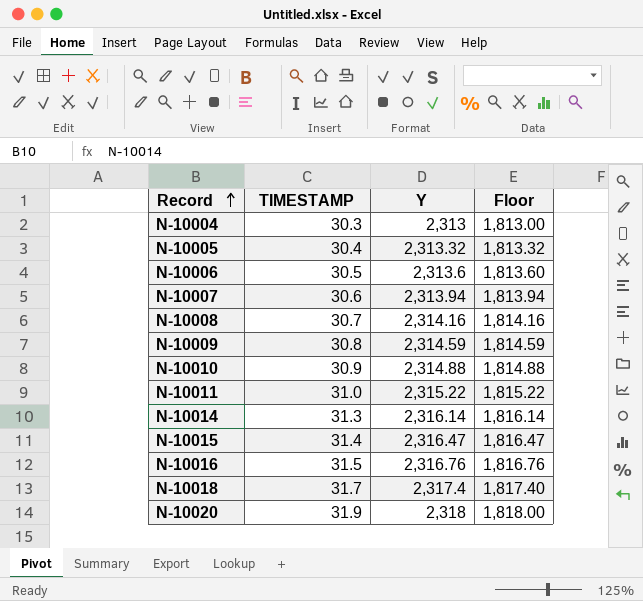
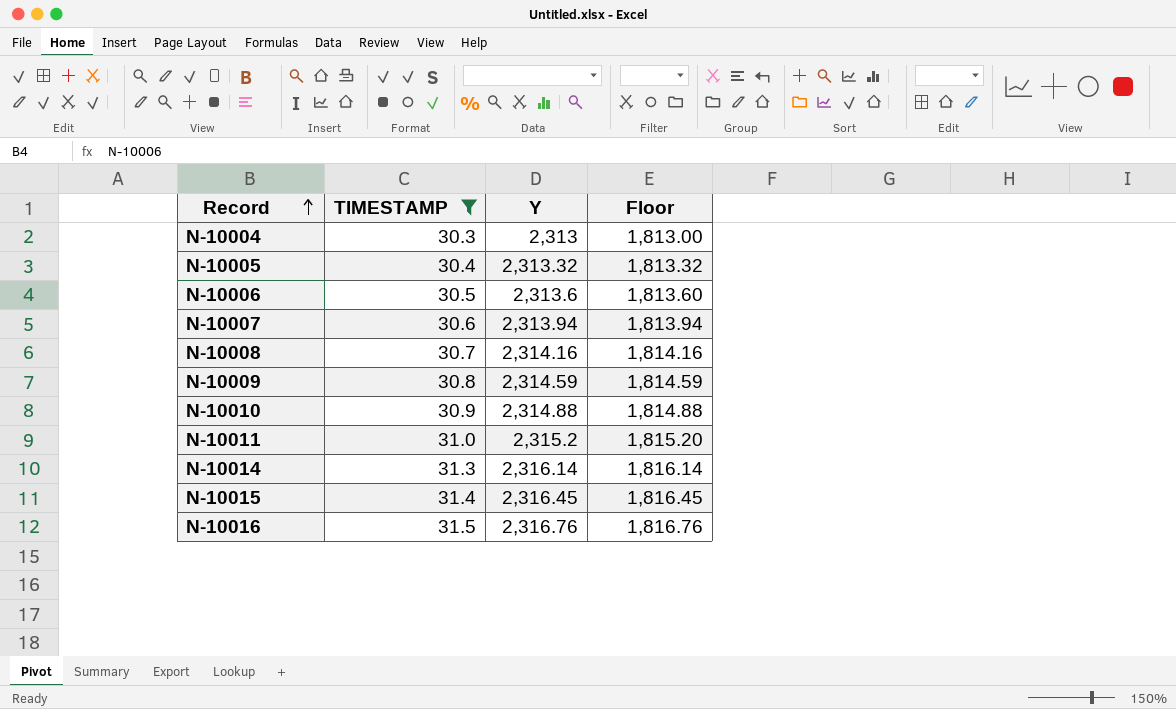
filter: none -> TIMESTAMP <= 31.5
N-10011 | Y: 2,315.22 -> 2,315.2
N-10011 | Floor: 1,815.22 -> 1,815.20
N-10015 | Y: 2,316.47 -> 2,316.45
N-10015 | Floor: 1,816.47 -> 1,816.45

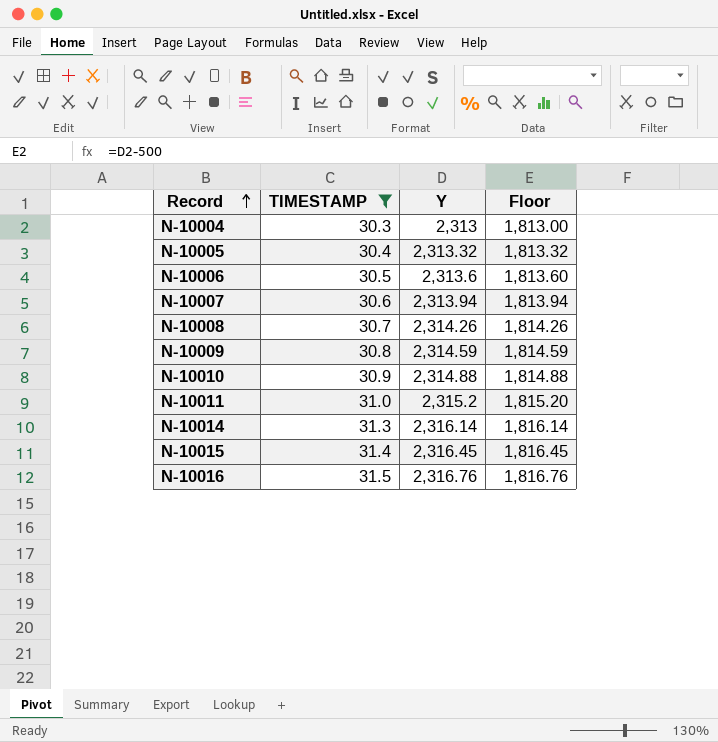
N-10008 | Y: 2,314.16 -> 2,314.26
N-10008 | Floor: 1,814.16 -> 1,814.26

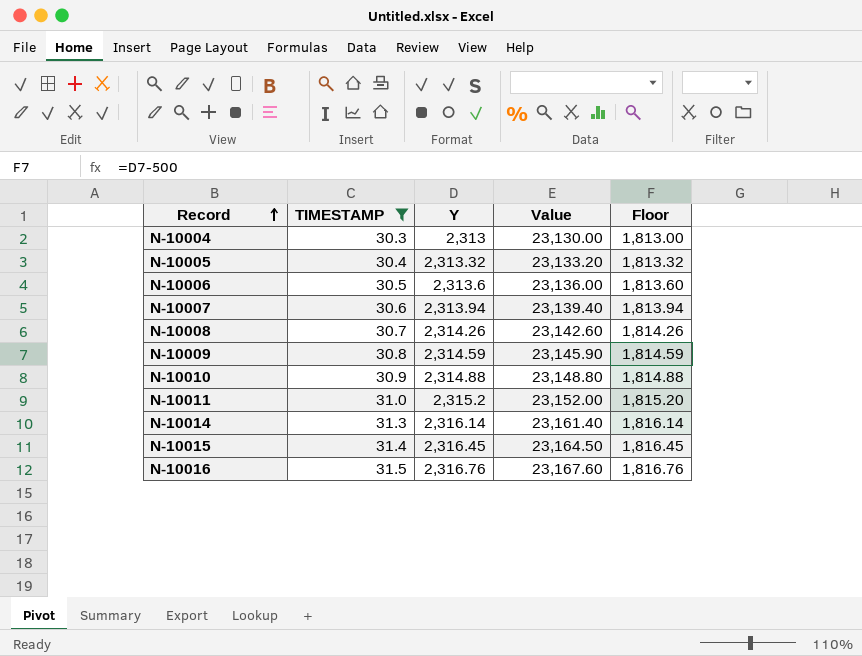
column Value | formula: none -> [Y] * 10

